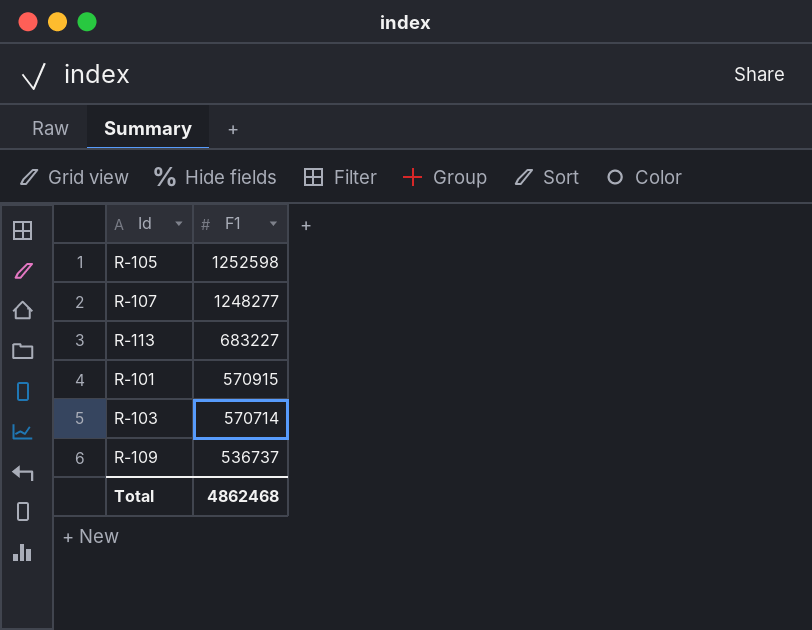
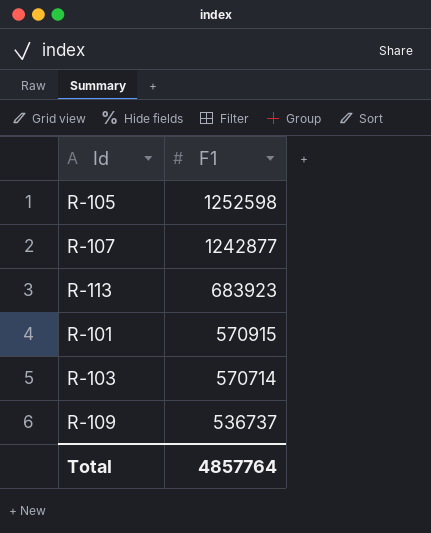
R-107 | F1: 1248277 -> 1242877
R-113 | F1: 683227 -> 683923
Total | F1: 4862468 -> 4857764

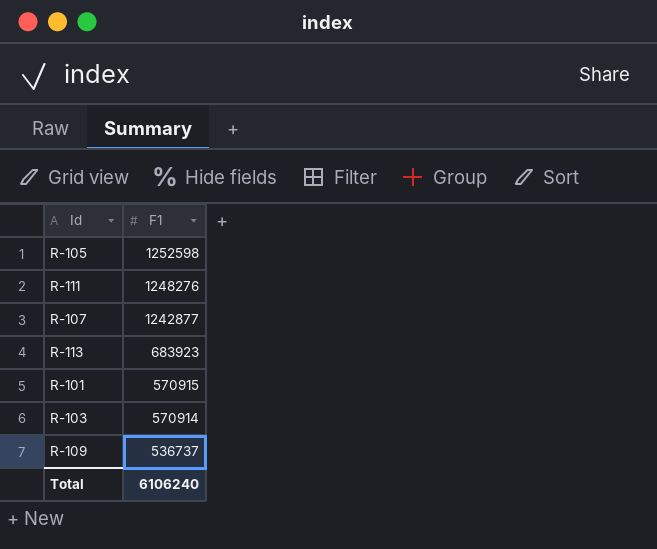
row R-111: none -> 1248276
R-103 | F1: 570714 -> 570914
Total | F1: 4857764 -> 6106240

